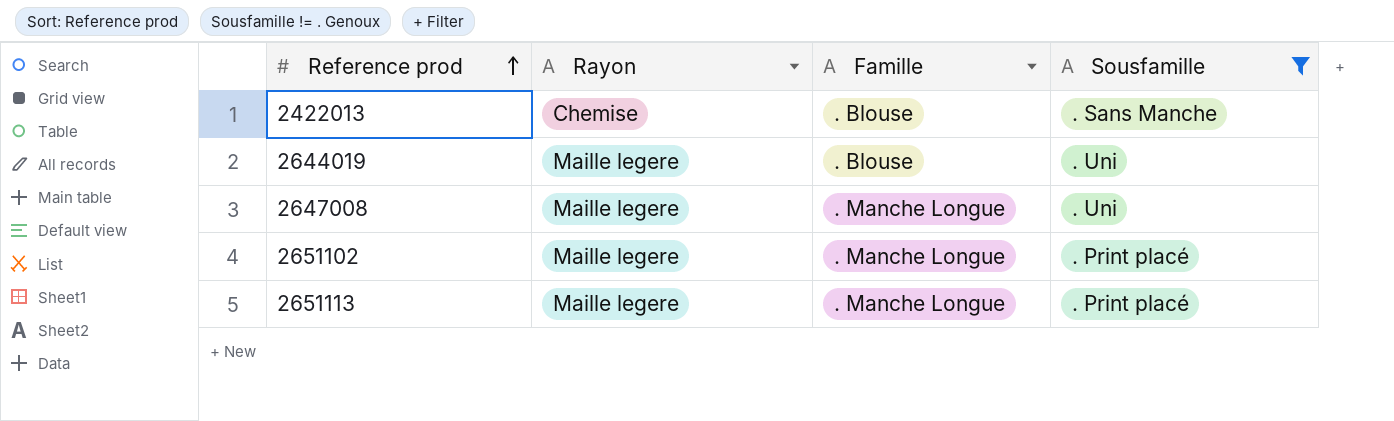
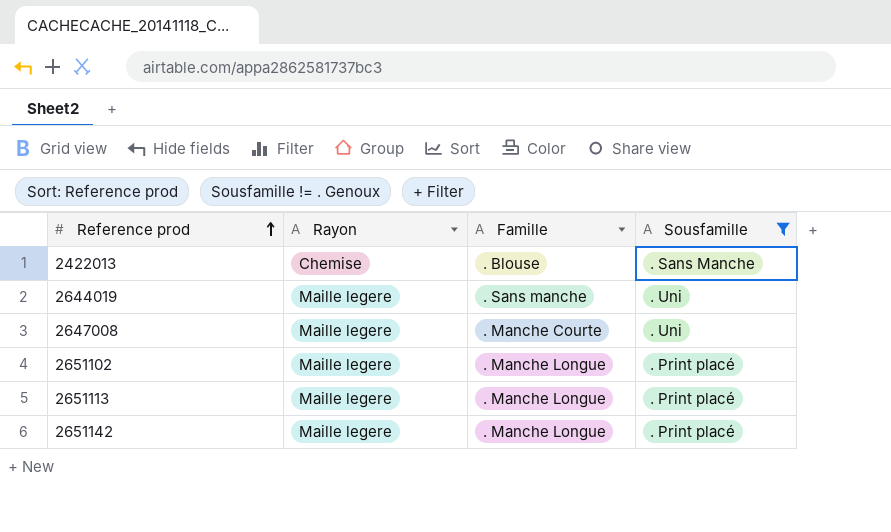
2644019 | Famille: . Blouse -> . Sans manche
2647008 | Famille: . Manche Longue -> . Manche Courte
row 2651142: none -> Maille legere | . Manche Longue | . Print placé

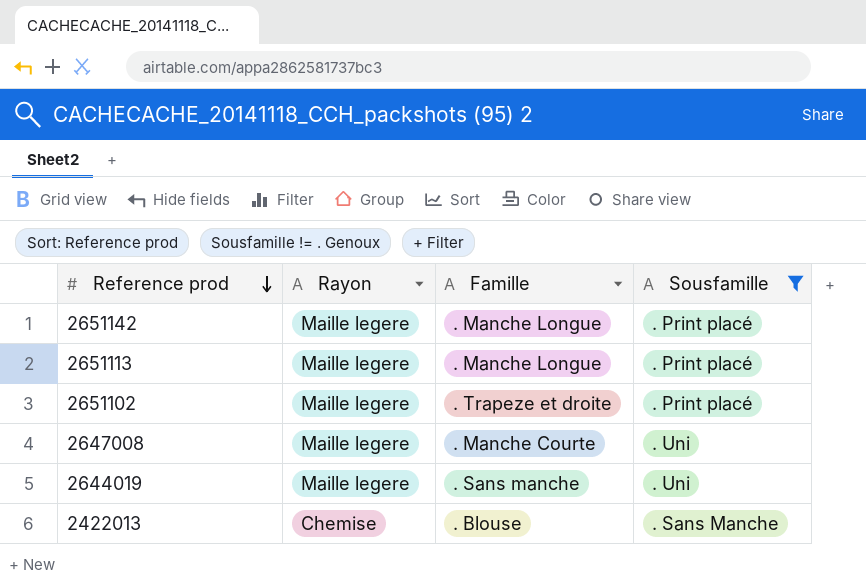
row order: Reference prod ascending -> Reference prod descending
2651102 | Famille: . Manche Longue -> . Trapeze et droite

